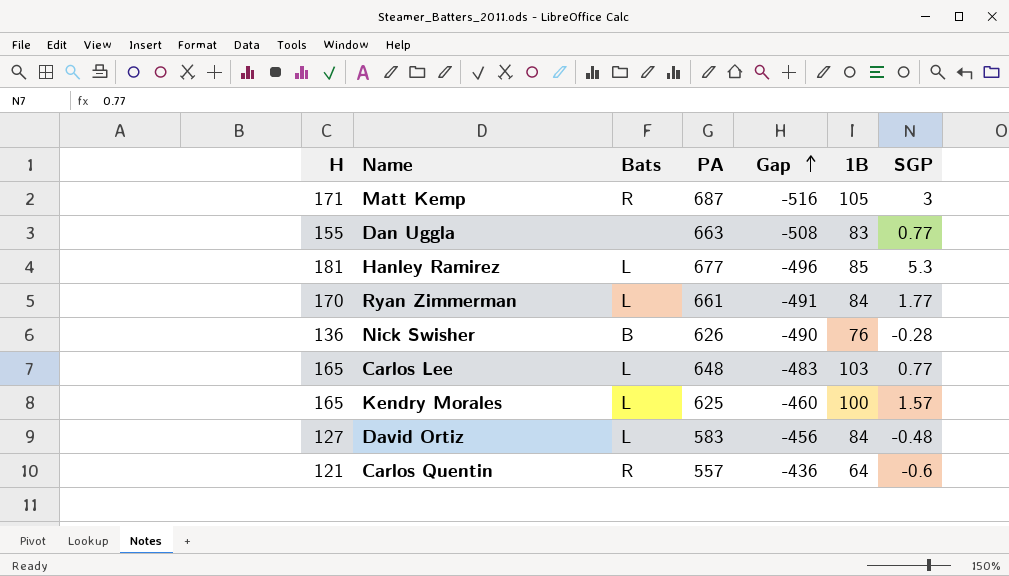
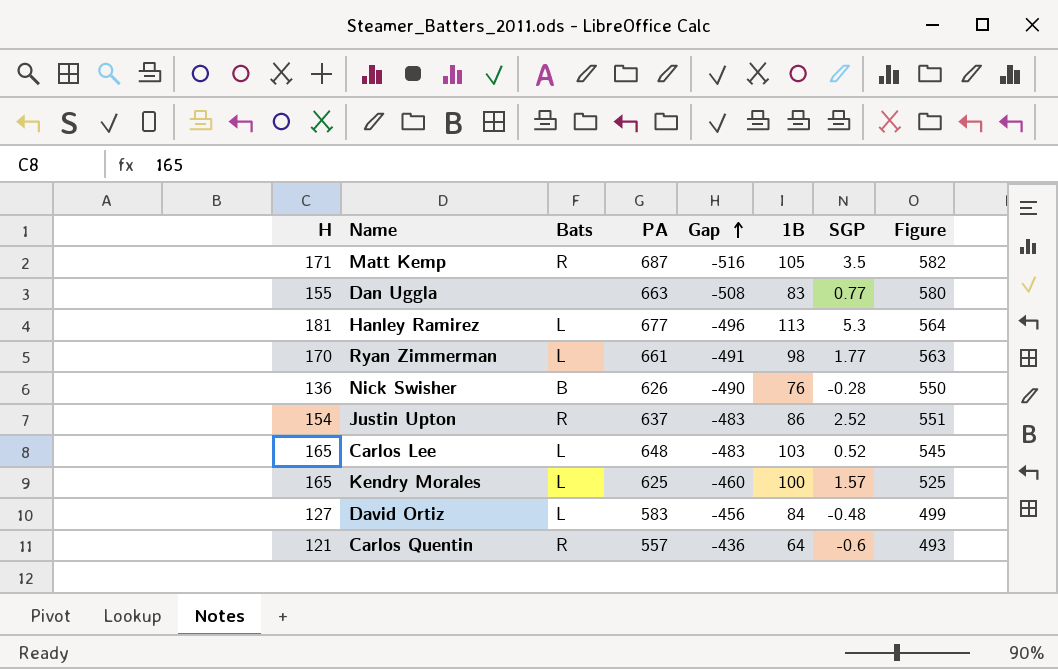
column Figure | formula: none -> [PA] - [1B]
Matt Kemp | SGP: 3 -> 3.5
Hanley Ramirez | 1B: 85 -> 113
Ryan Zimmerman | 1B: 84 -> 98
row Justin Upton: none -> 154 | R | 637 | -483 | 86 | 2.52 | 551
Carlos Lee | SGP: 0.77 -> 0.52

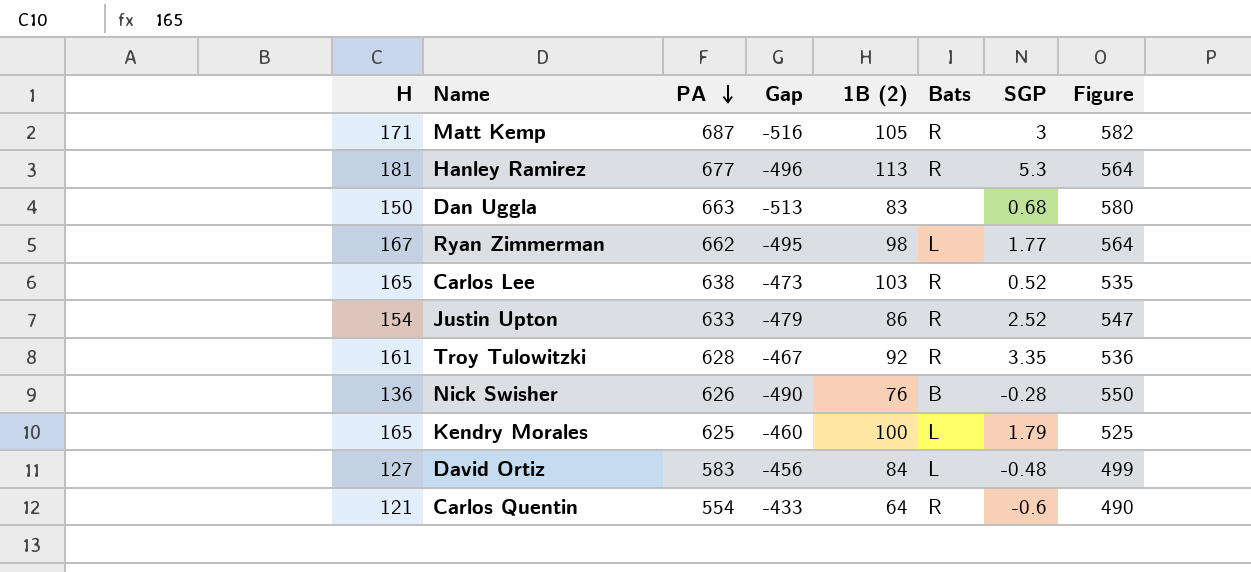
row order: Gap ascending -> PA descending
column name: 1B -> 1B (2)
column Bats | position: 3 -> 6
Matt Kemp | SGP: 3.5 -> 3
Hanley Ramirez | Bats: L -> R
Dan Uggla | H: 155 -> 150
Dan Uggla | Gap: -508 -> -513
Dan Uggla | SGP: 0.77 -> 0.68
Ryan Zimmerman | H: 170 -> 167
Ryan Zimmerman | PA: 661 -> 662
Ryan Zimmerman | Gap: -491 -> -495
Ryan Zimmerman | Figure: 563 -> 564
Carlos Lee | PA: 648 -> 638
Carlos Lee | Gap: -483 -> -473
Carlos Lee | Bats: L -> R
Carlos Lee | Figure: 545 -> 535
Justin Upton | PA: 637 -> 633
Justin Upton | Gap: -483 -> -479
Justin Upton | Figure: 551 -> 547
row Troy Tulowitzki: none -> 161 | 628 | -467 | 92 | R | 3.35 | 536
Kendry Morales | SGP: 1.57 -> 1.79
Carlos Quentin | PA: 557 -> 554
Carlos Quentin | Gap: -436 -> -433
Carlos Quentin | Figure: 493 -> 490

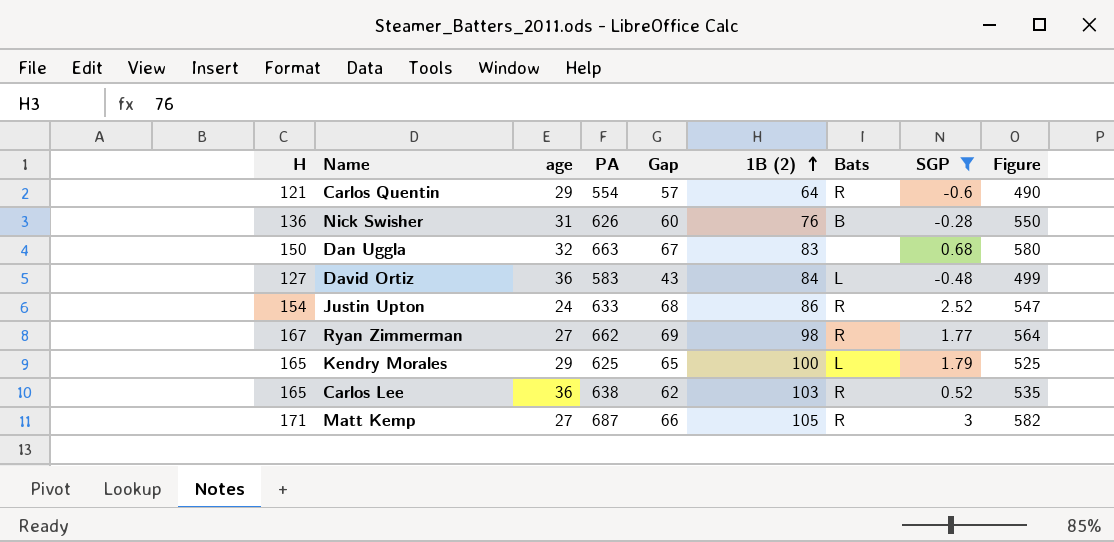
filter: none -> SGP <= 3
row order: PA descending -> 1B (2) ascending
column age | position: none -> 3
column Gap | formula: [H] - [PA] -> [H] - [1B (2)]
Ryan Zimmerman | Bats: L -> R

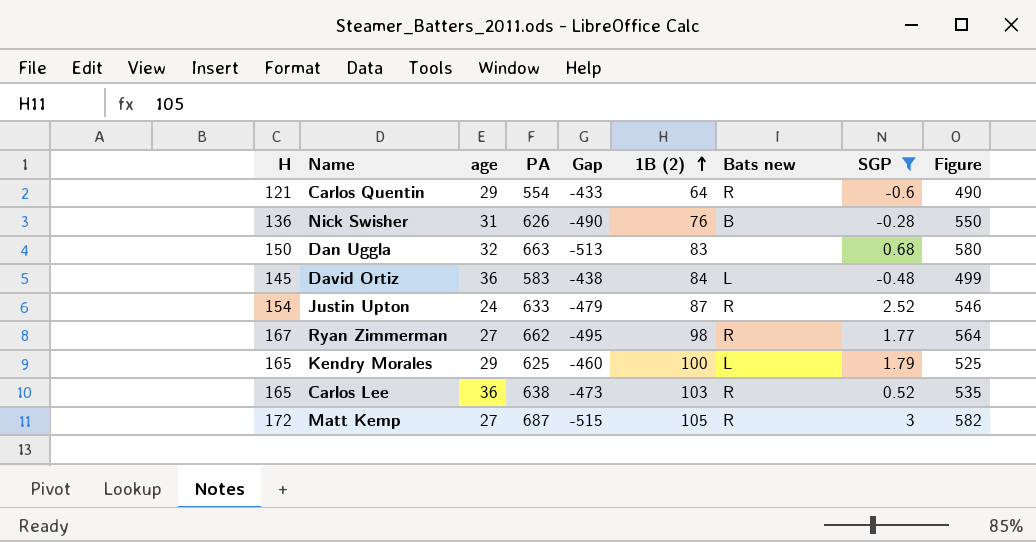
column Gap | formula: [H] - [1B (2)] -> [H] - [PA]
column name: Bats -> Bats new
David Ortiz | H: 127 -> 145
Justin Upton | 1B (2): 86 -> 87
Justin Upton | Figure: 547 -> 546
Matt Kemp | H: 171 -> 172

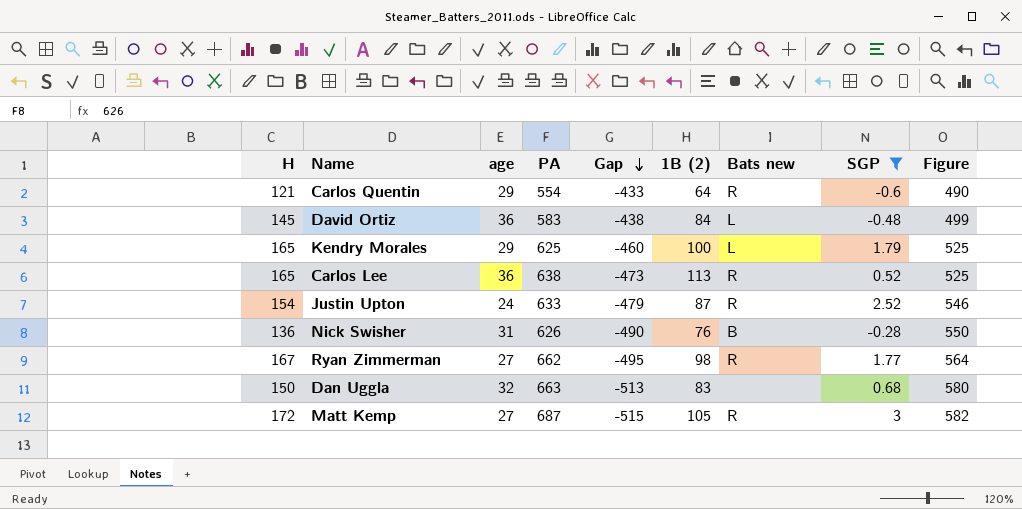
row order: 1B (2) ascending -> Gap descending
Carlos Lee | 1B (2): 103 -> 113
Carlos Lee | Figure: 535 -> 525

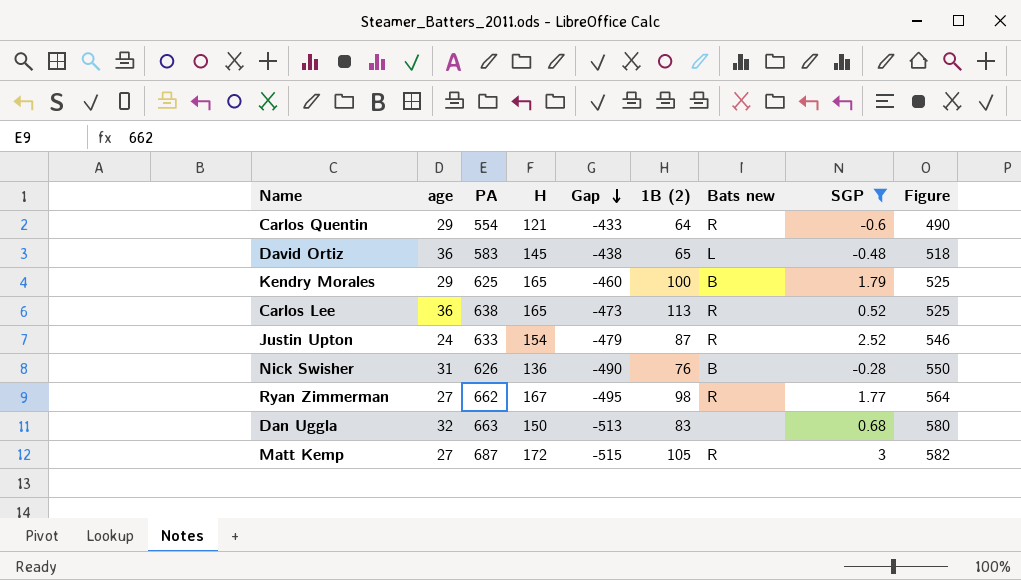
column H | position: 1 -> 4
David Ortiz | 1B (2): 84 -> 65
David Ortiz | Figure: 499 -> 518
Kendry Morales | Bats new: L -> B

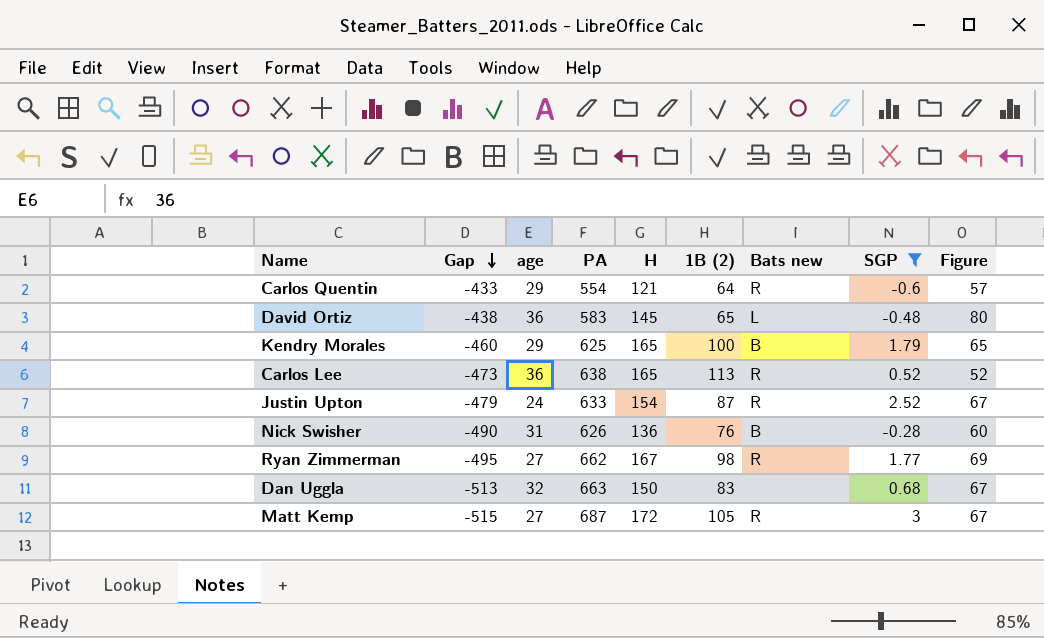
column Gap | position: 5 -> 2
column Figure | formula: [PA] - [1B (2)] -> [H] - [1B (2)]

